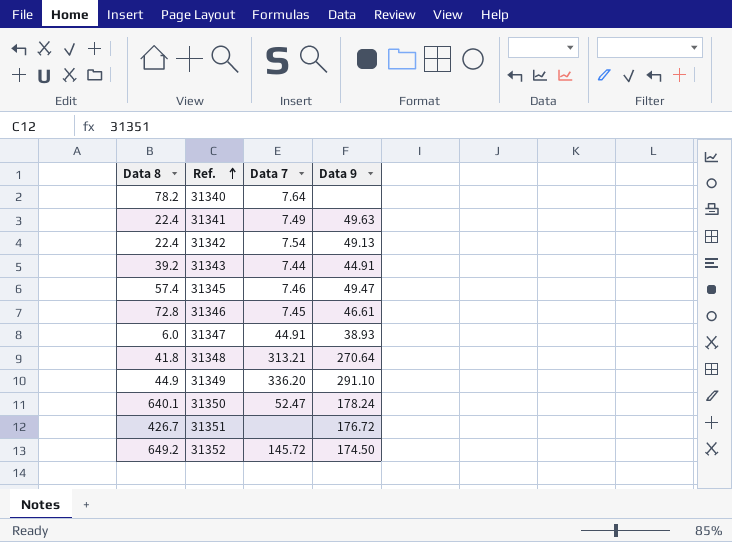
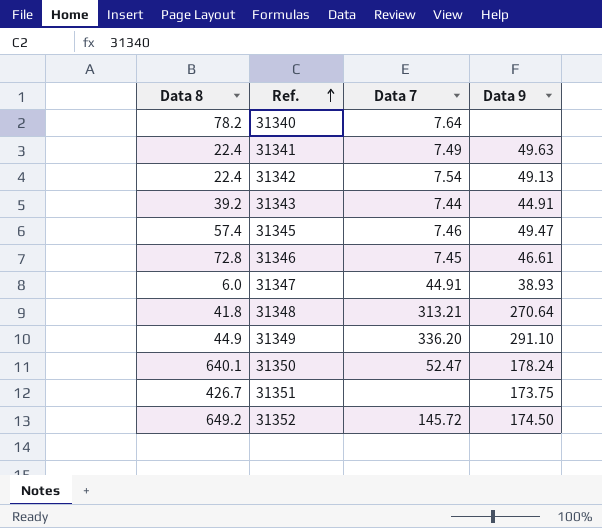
31351 | Data 9: 176.72 -> 173.75

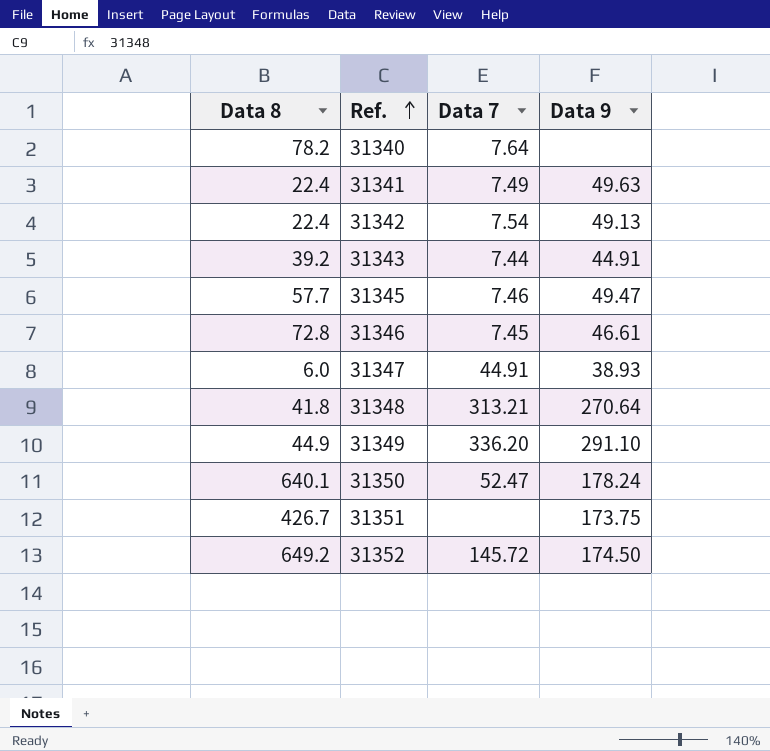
31345 | Data 8: 57.4 -> 57.7

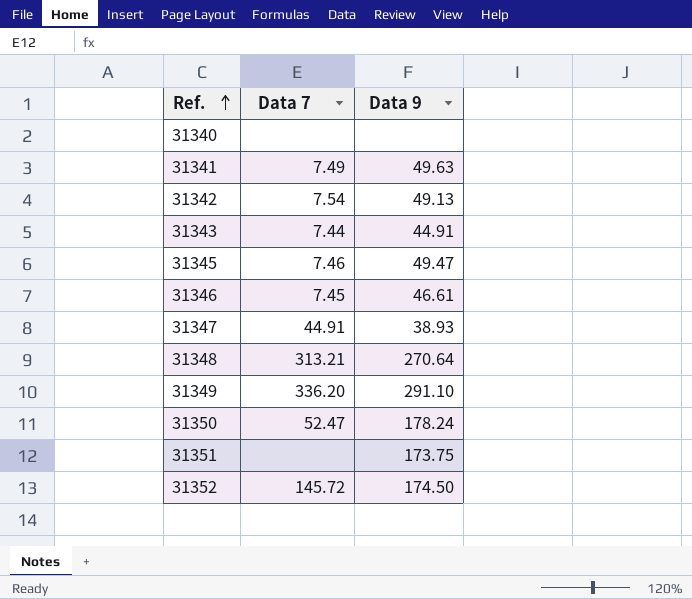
column Data 8 | position: 1 -> none
31340 | Data 7: 7.64 -> none

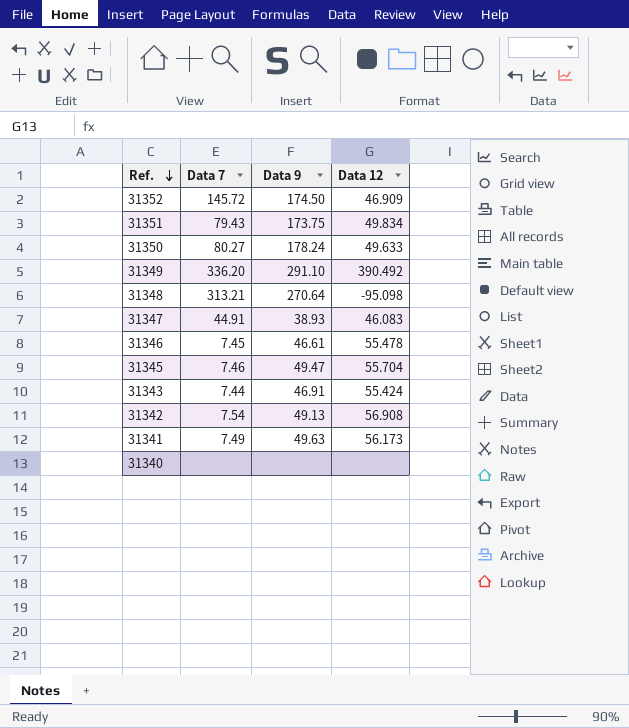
row order: Ref. ascending -> Ref. descending
column Data 12 | position: none -> 4
31351 | Data 7: none -> 79.43
31350 | Data 7: 52.47 -> 80.27
31343 | Data 9: 44.91 -> 46.91

